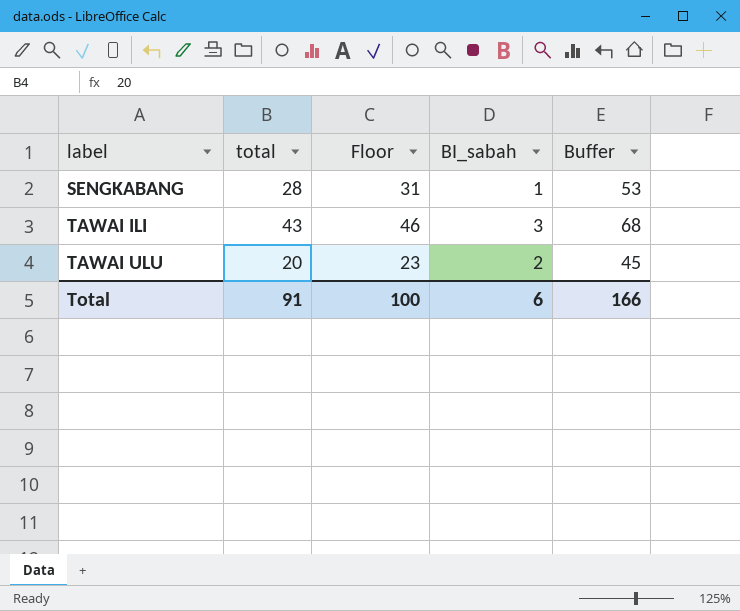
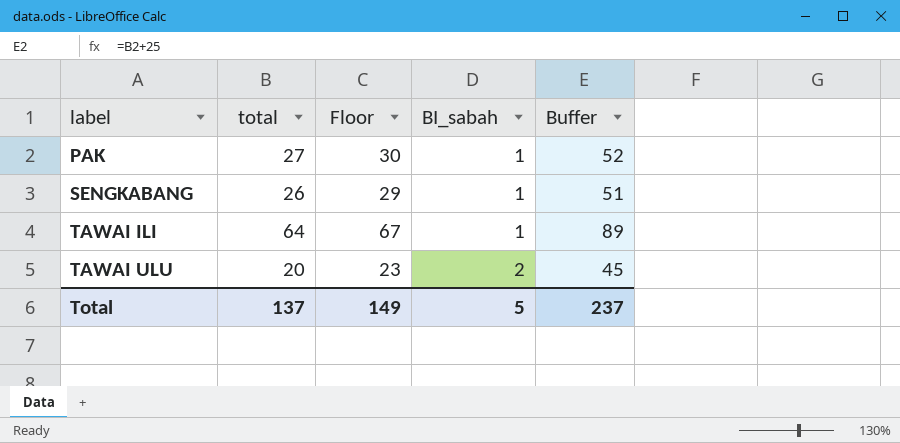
row PAK: none -> 27 | 30 | 1 | 52
SENGKABANG | total: 28 -> 26
SENGKABANG | Floor: 31 -> 29
SENGKABANG | Buffer: 53 -> 51
TAWAI ILI | total: 43 -> 64
TAWAI ILI | Floor: 46 -> 67
TAWAI ILI | BI_sabah: 3 -> 1
TAWAI ILI | Buffer: 68 -> 89
Total | total: 91 -> 137
Total | Floor: 100 -> 149
Total | BI_sabah: 6 -> 5
Total | Buffer: 166 -> 237

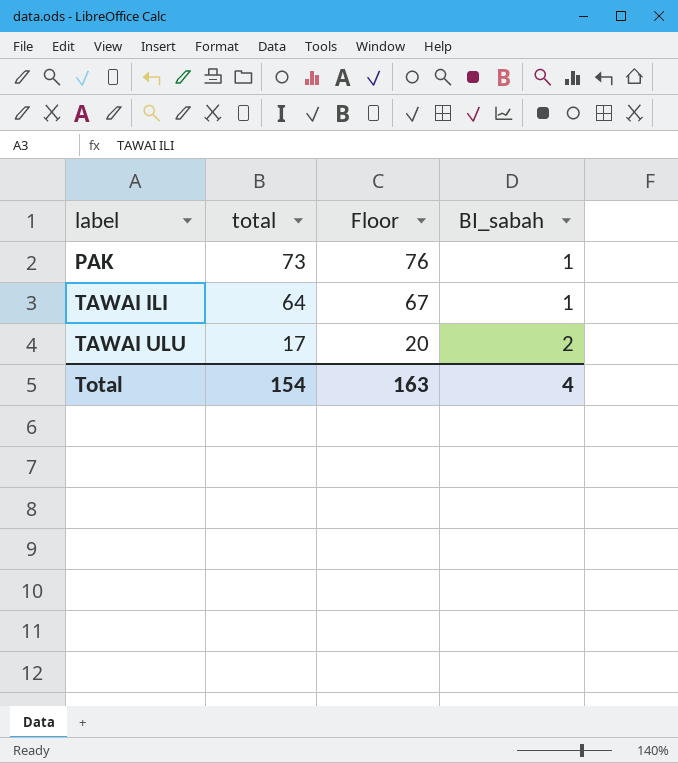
column Buffer | formula: [total] + 25 -> none
row SENGKABANG: 26 | 29 | 1 | 51 -> none
PAK | total: 27 -> 73
PAK | Floor: 30 -> 76
TAWAI ULU | total: 20 -> 17
TAWAI ULU | Floor: 23 -> 20
Total | total: 137 -> 154
Total | Floor: 149 -> 163
Total | BI_sabah: 5 -> 4

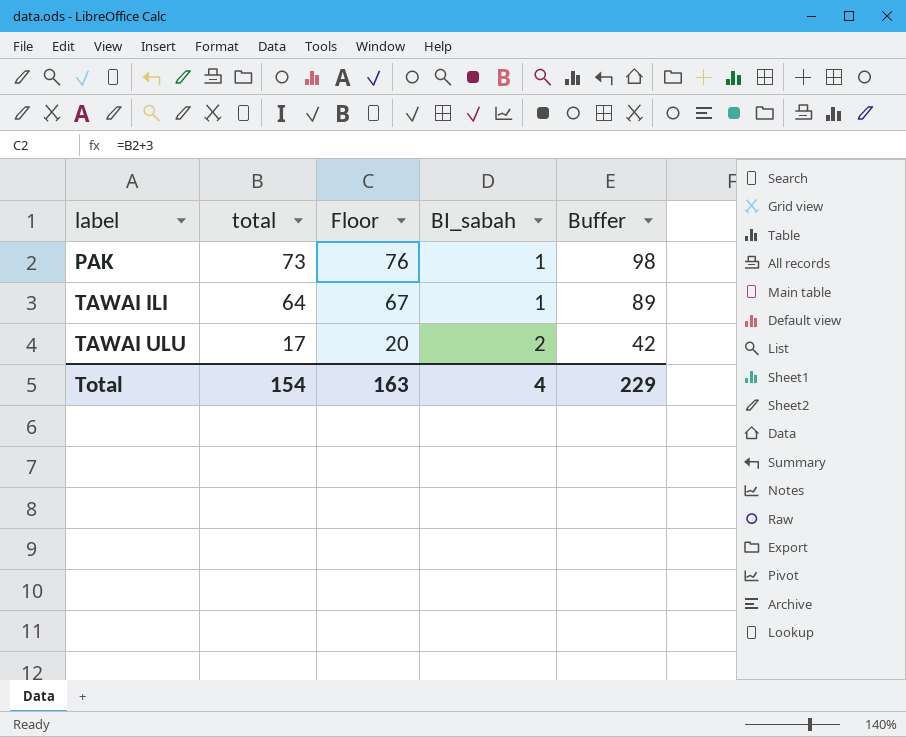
column Buffer | formula: none -> [total] + 25

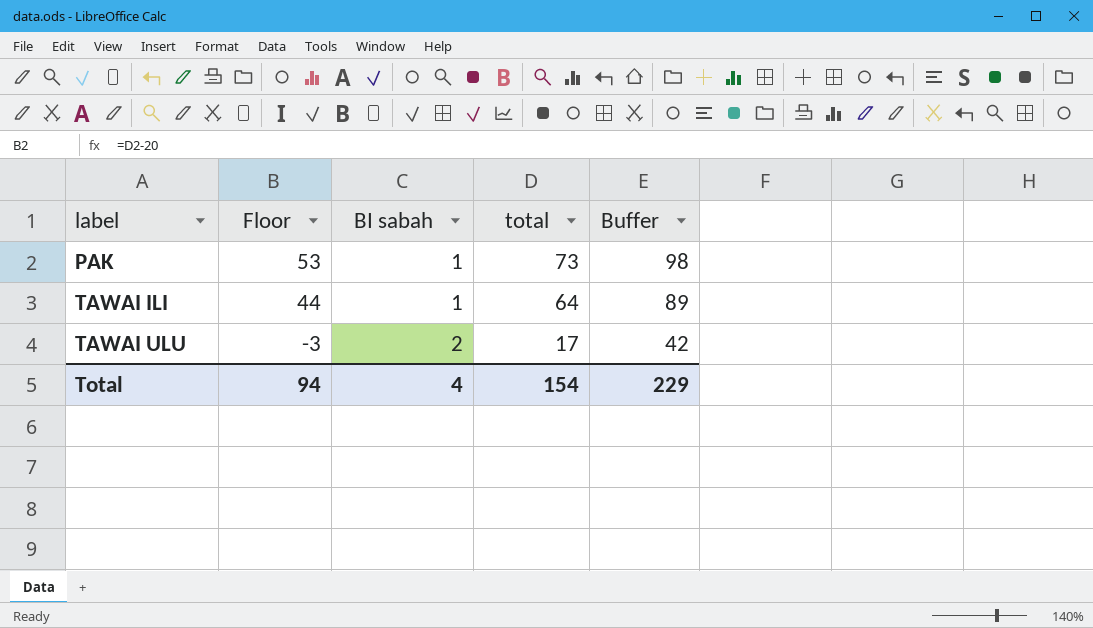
column Floor | formula: [total] + 3 -> [total] - 20
column name: BI_sabah -> BI sabah
column total | position: 2 -> 4
Total | Floor: 163 -> 94

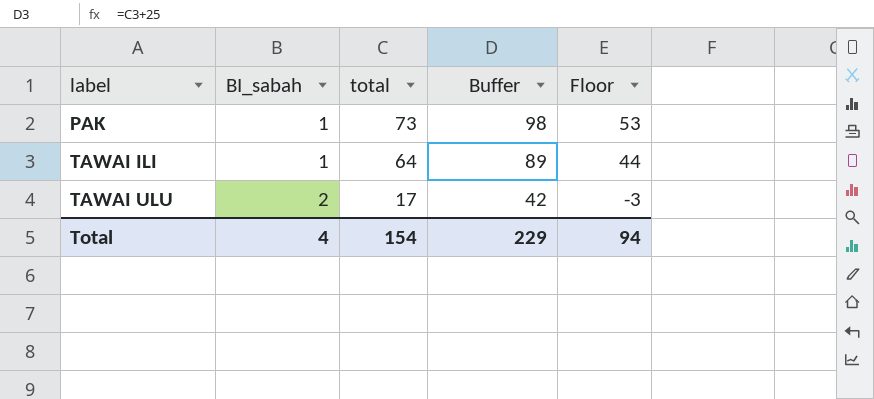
column name: BI sabah -> BI_sabah
column Floor | position: 2 -> 5

